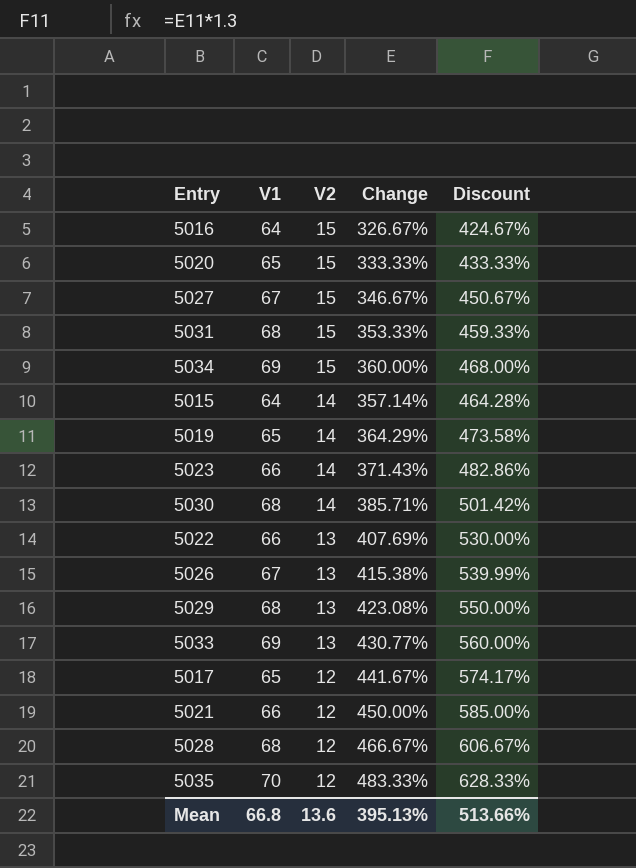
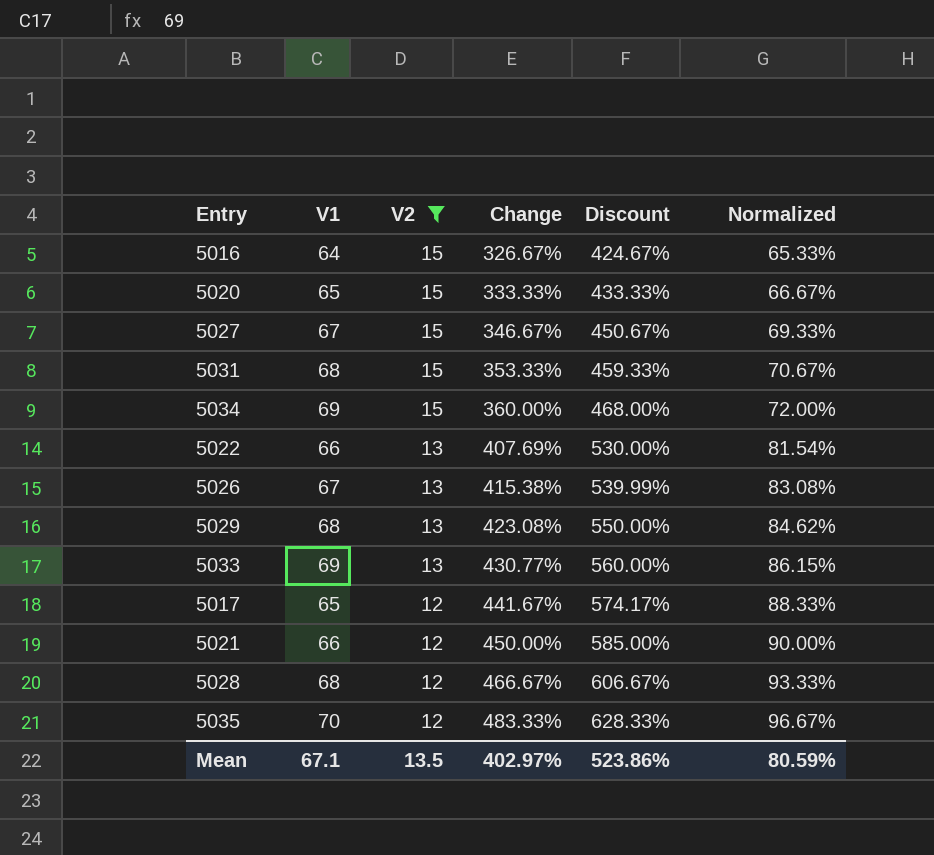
filter: none -> V2 != 14
column Normalized | formula: none -> [Change] * 0.2
Mean | V1: 66.8 -> 67.1
Mean | V2: 13.6 -> 13.5
Mean | Change: 395.13% -> 402.97%
Mean | Discount: 513.66% -> 523.86%

